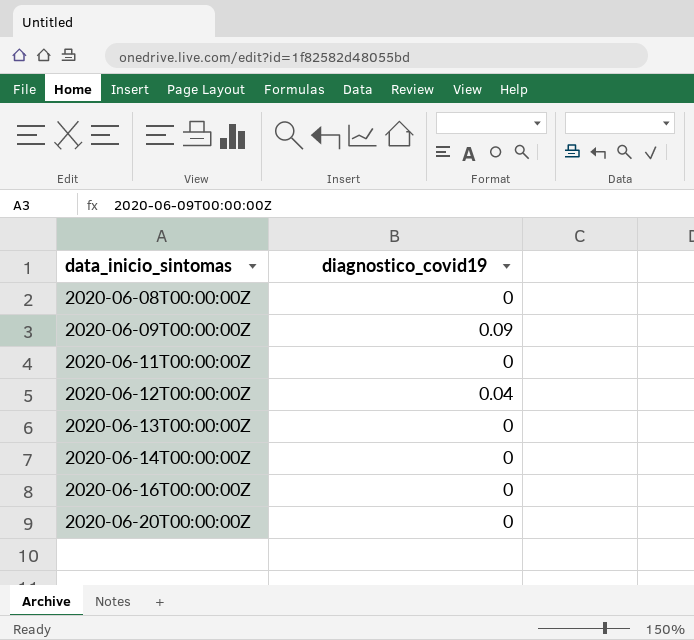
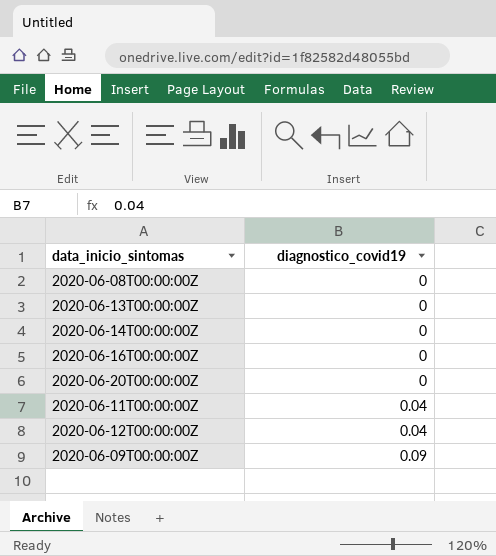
row order: data_inicio_sintomas ascending -> diagnostico_covid19 ascending
2020-06-11T00:00:00Z | diagnostico_covid19: 0 -> 0.04

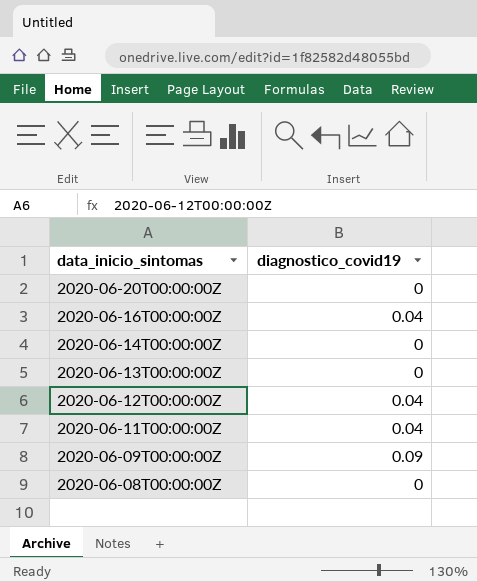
row order: diagnostico_covid19 ascending -> data_inicio_sintomas descending
2020-06-16T00:00:00Z | diagnostico_covid19: 0 -> 0.04

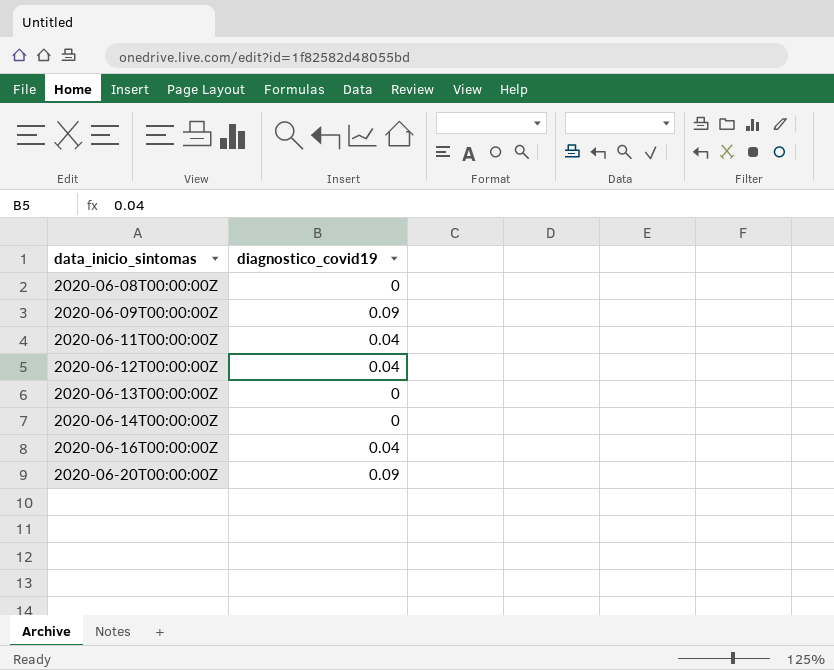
row order: data_inicio_sintomas descending -> data_inicio_sintomas ascending
2020-06-20T00:00:00Z | diagnostico_covid19: 0 -> 0.09

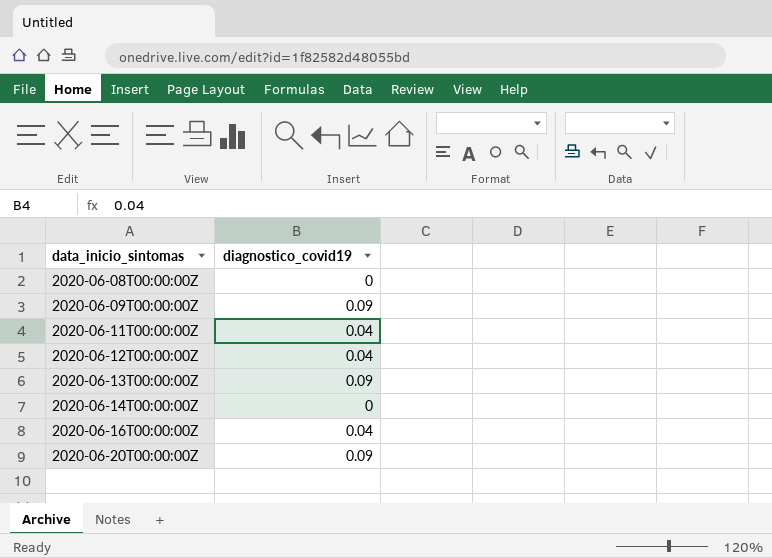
2020-06-13T00:00:00Z | diagnostico_covid19: 0 -> 0.09

